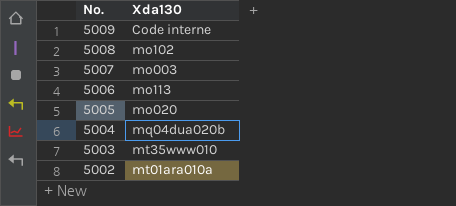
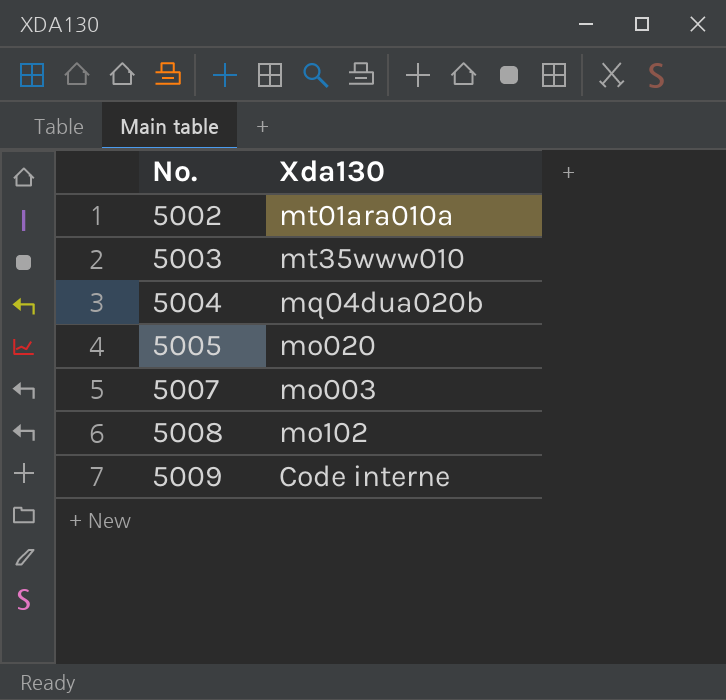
row order: No. descending -> No. ascending
row 5006: mo113 -> none

